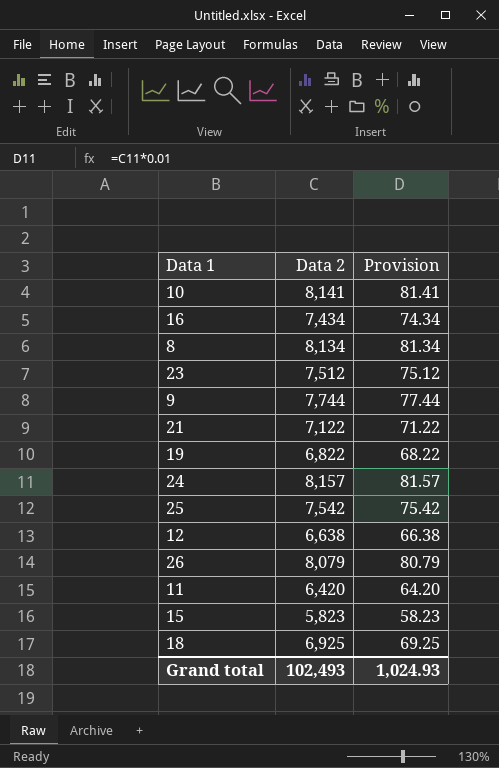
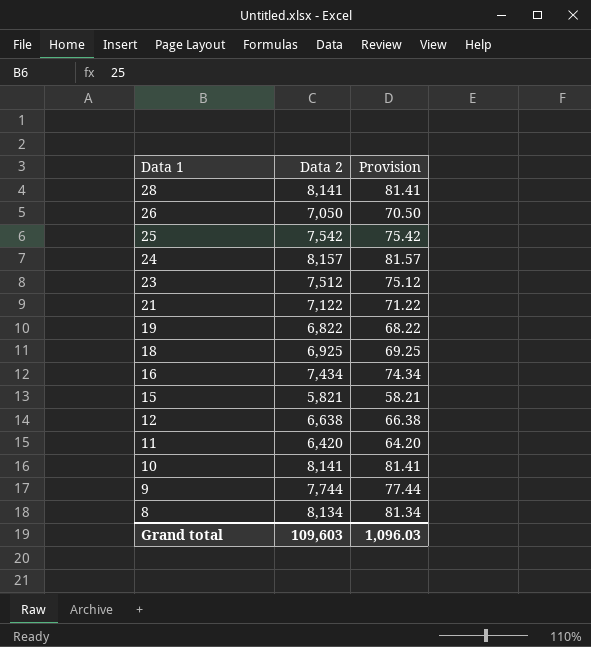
row order: none -> Data 1 descending
row 28: none -> 8,141 | 81.41
26 | Data 2: 8,079 -> 7,050
26 | Provision: 80.79 -> 70.50
15 | Data 2: 5,823 -> 5,821
15 | Provision: 58.23 -> 58.21
Grand total | Data 2: 102,493 -> 109,603
Grand total | Provision: 1,024.93 -> 1,096.03

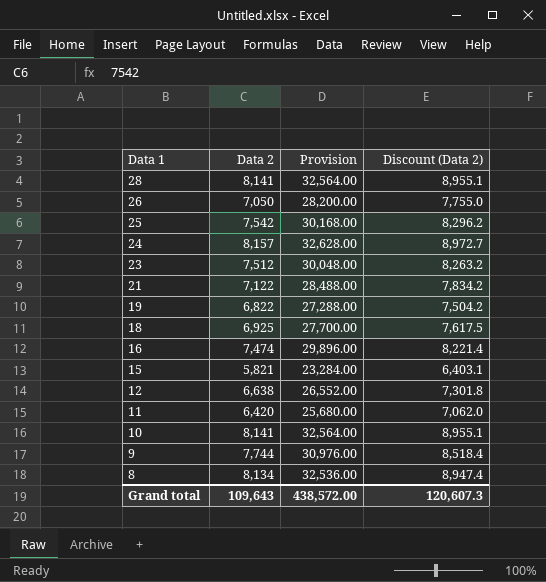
column Provision | formula: [Data 2] * 0.01 -> [Data 2] * 4
column Discount (Data 2) | formula: none -> [Data 2] * 1.1
16 | Data 2: 7,434 -> 7,474
Grand total | Data 2: 109,603 -> 109,643
Grand total | Provision: 1,096.03 -> 438,572.00

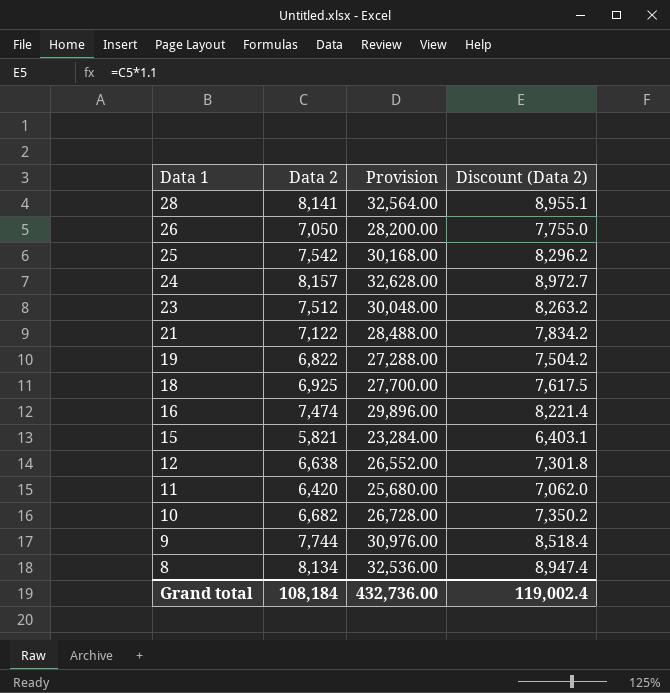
10 | Data 2: 8,141 -> 6,682
10 | Provision: 32,564.00 -> 26,728.00
10 | Discount (Data 2): 8,955.1 -> 7,350.2
Grand total | Data 2: 109,643 -> 108,184
Grand total | Provision: 438,572.00 -> 432,736.00
Grand total | Discount (Data 2): 120,607.3 -> 119,002.4

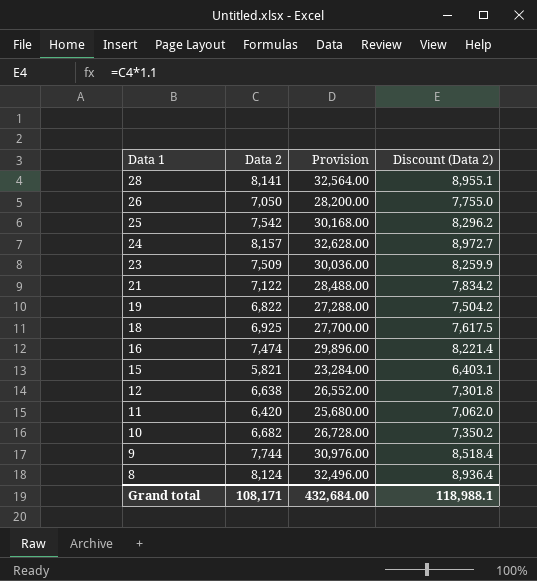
23 | Data 2: 7,512 -> 7,509
23 | Provision: 30,048.00 -> 30,036.00
23 | Discount (Data 2): 8,263.2 -> 8,259.9
8 | Data 2: 8,134 -> 8,124
8 | Provision: 32,536.00 -> 32,496.00
8 | Discount (Data 2): 8,947.4 -> 8,936.4
Grand total | Data 2: 108,184 -> 108,171
Grand total | Provision: 432,736.00 -> 432,684.00
Grand total | Discount (Data 2): 119,002.4 -> 118,988.1

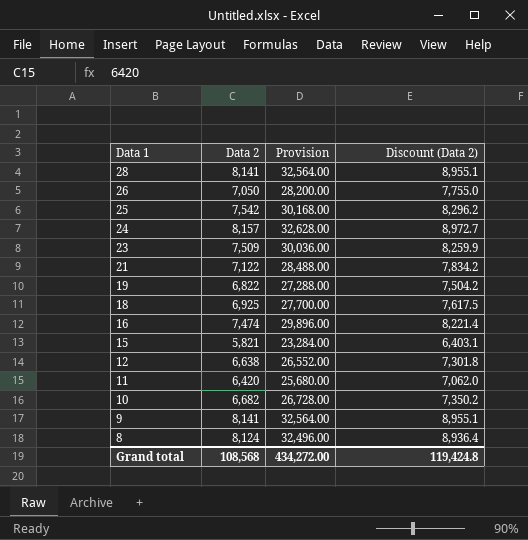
9 | Data 2: 7,744 -> 8,141
9 | Provision: 30,976.00 -> 32,564.00
9 | Discount (Data 2): 8,518.4 -> 8,955.1
Grand total | Data 2: 108,171 -> 108,568
Grand total | Provision: 432,684.00 -> 434,272.00
Grand total | Discount (Data 2): 118,988.1 -> 119,424.8

